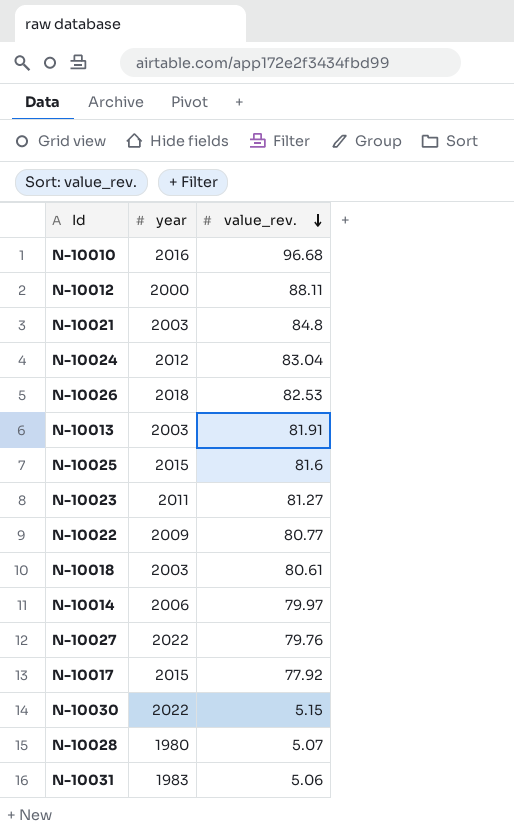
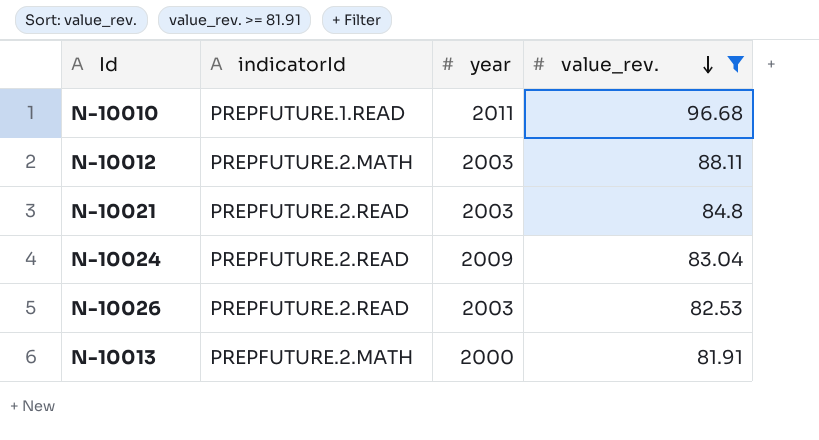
filter: none -> value_rev. >= 81.91
column indicatorId | position: none -> 2
N-10010 | year: 2016 -> 2011
N-10012 | year: 2000 -> 2003
N-10024 | year: 2012 -> 2009
N-10026 | year: 2018 -> 2003
N-10013 | year: 2003 -> 2000

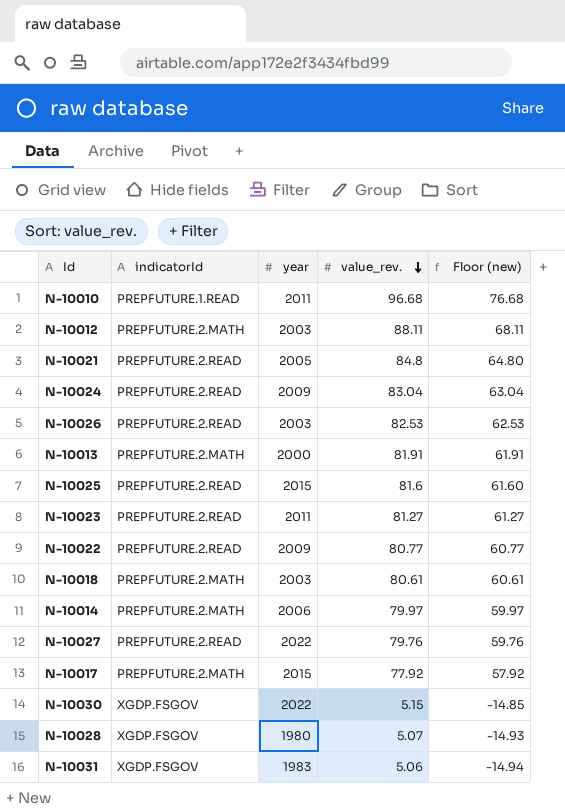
filter: value_rev. >= 81.91 -> none
column Floor (new) | formula: none -> [value_rev.] - 20
N-10021 | year: 2003 -> 2005

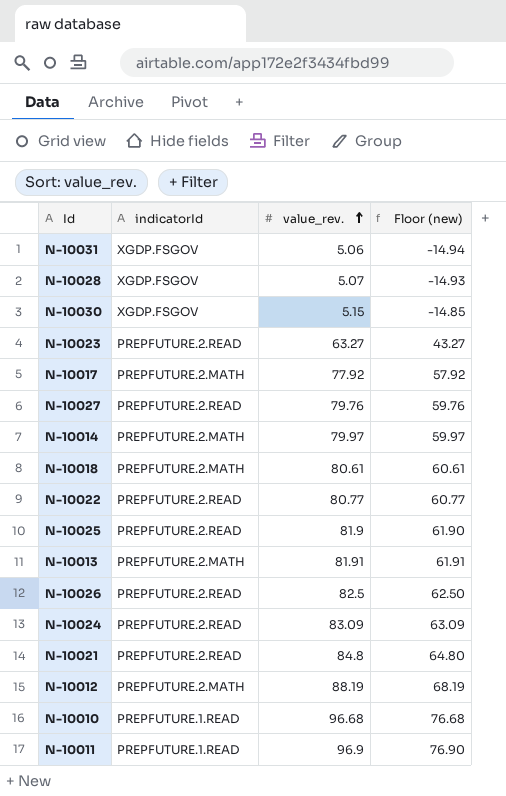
row order: value_rev. descending -> value_rev. ascending
column year | position: 3 -> none
N-10023 | value_rev.: 81.27 -> 63.27
N-10023 | Floor (new): 61.27 -> 43.27
N-10025 | value_rev.: 81.6 -> 81.9
N-10025 | Floor (new): 61.60 -> 61.90
N-10026 | value_rev.: 82.53 -> 82.5
N-10026 | Floor (new): 62.53 -> 62.50
N-10024 | value_rev.: 83.04 -> 83.09
N-10024 | Floor (new): 63.04 -> 63.09
N-10012 | value_rev.: 88.11 -> 88.19
N-10012 | Floor (new): 68.11 -> 68.19
row N-10011: none -> PREPFUTURE.1.READ | 96.9 | 76.90

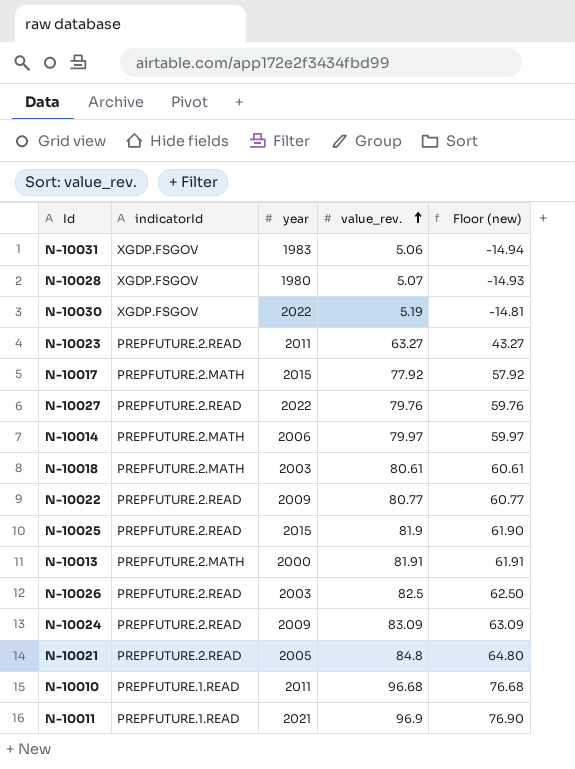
column year | position: none -> 3
row N-10012: PREPFUTURE.2.MATH | 88.19 | 68.19 -> none
N-10030 | value_rev.: 5.15 -> 5.19
N-10030 | Floor (new): -14.85 -> -14.81

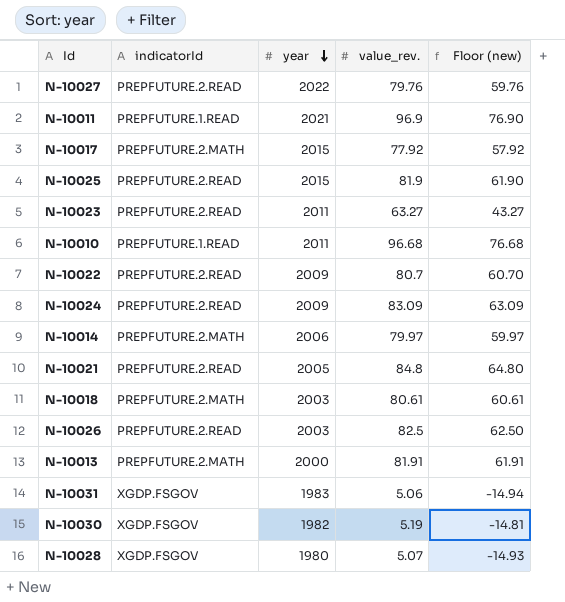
row order: value_rev. ascending -> year descending
N-10022 | value_rev.: 80.77 -> 80.7
N-10022 | Floor (new): 60.77 -> 60.70
N-10030 | year: 2022 -> 1982

